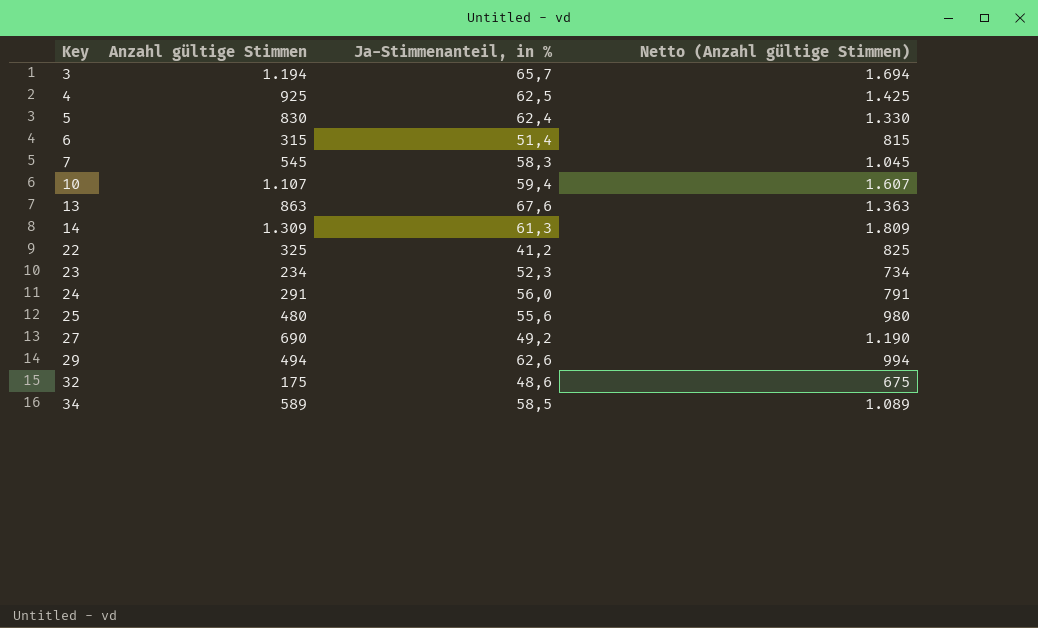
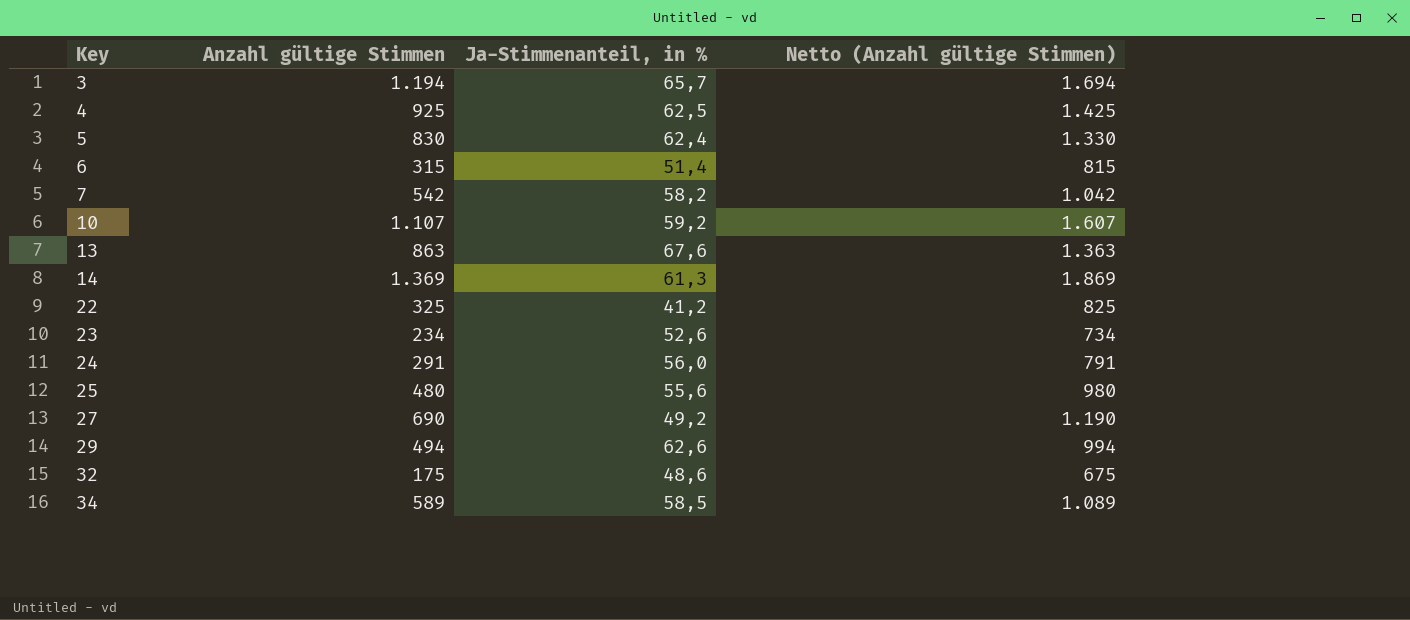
7 | Anzahl gültige Stimmen: 545 -> 542
7 | Ja-Stimmenanteil, in %: 58,3 -> 58,2
7 | Netto (Anzahl gültige Stimmen): 1.045 -> 1.042
10 | Ja-Stimmenanteil, in %: 59,4 -> 59,2
14 | Anzahl gültige Stimmen: 1.309 -> 1.369
14 | Netto (Anzahl gültige Stimmen): 1.809 -> 1.869
23 | Ja-Stimmenanteil, in %: 52,3 -> 52,6

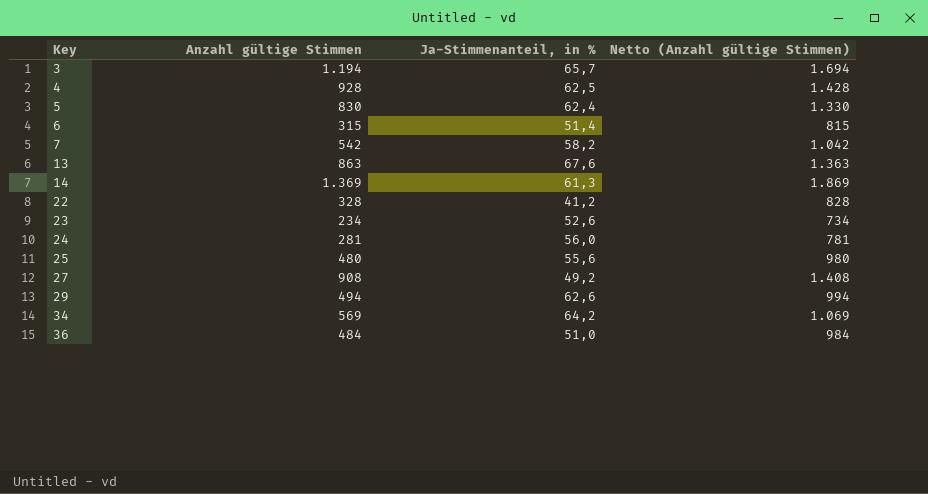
row 10: 1.107 | 59,2 | 1.607 -> none
row 32: 175 | 48,6 | 675 -> none
4 | Anzahl gültige Stimmen: 925 -> 928
4 | Netto (Anzahl gültige Stimmen): 1.425 -> 1.428
22 | Anzahl gültige Stimmen: 325 -> 328
22 | Netto (Anzahl gültige Stimmen): 825 -> 828
24 | Anzahl gültige Stimmen: 291 -> 281
24 | Netto (Anzahl gültige Stimmen): 791 -> 781
27 | Anzahl gültige Stimmen: 690 -> 908
27 | Netto (Anzahl gültige Stimmen): 1.190 -> 1.408
34 | Anzahl gültige Stimmen: 589 -> 569
34 | Ja-Stimmenanteil, in %: 58,5 -> 64,2
34 | Netto (Anzahl gültige Stimmen): 1.089 -> 1.069
row 36: none -> 484 | 51,0 | 984

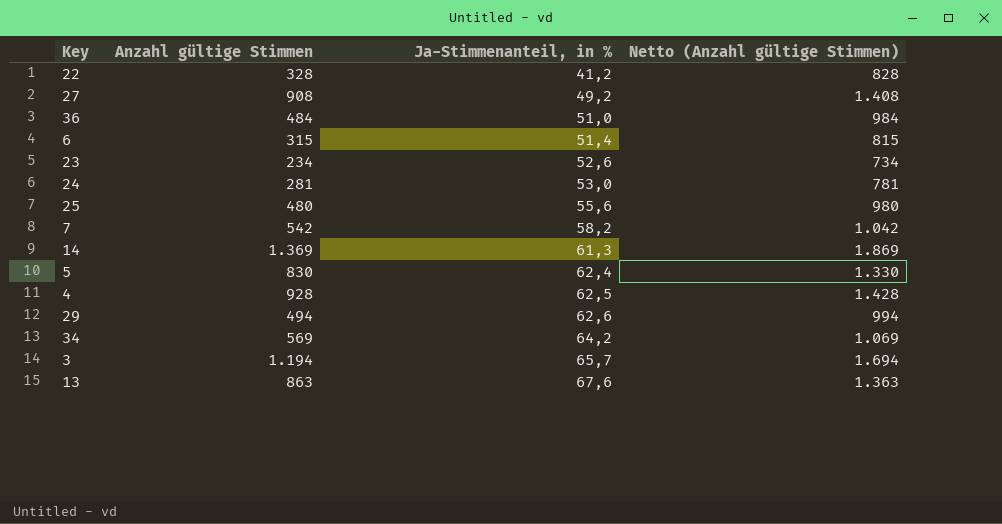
row order: Key ascending -> Ja-Stimmenanteil, in % ascending
24 | Ja-Stimmenanteil, in %: 56,0 -> 53,0

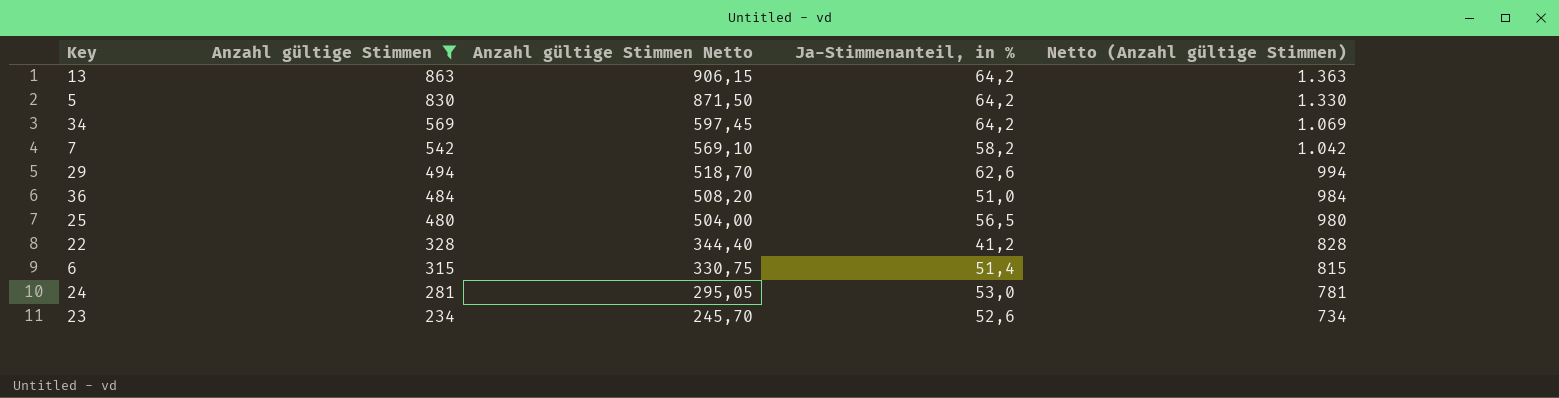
filter: none -> Anzahl gültige Stimmen <= 863
row order: Ja-Stimmenanteil, in % ascending -> Anzahl gültige Stimmen descending
column Anzahl gültige Stimmen Netto | formula: none -> [Anzahl gültige Stimmen] * 1,05
13 | Ja-Stimmenanteil, in %: 67,6 -> 64,2
5 | Ja-Stimmenanteil, in %: 62,4 -> 64,2
25 | Ja-Stimmenanteil, in %: 55,6 -> 56,5

